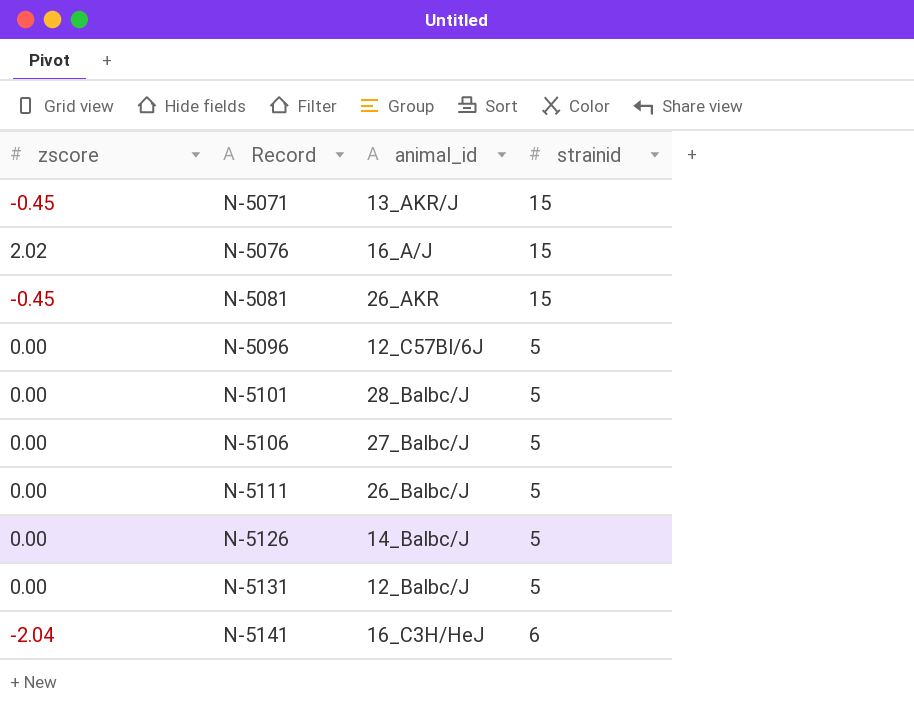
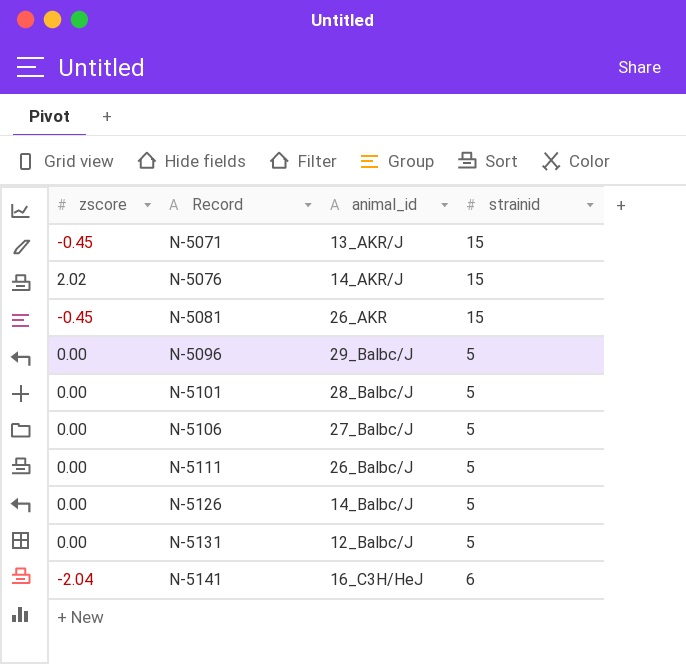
N-5076 | animal_id: 16_A/J -> 14_AKR/J
N-5096 | animal_id: 12_C57Bl/6J -> 29_Balbc/J

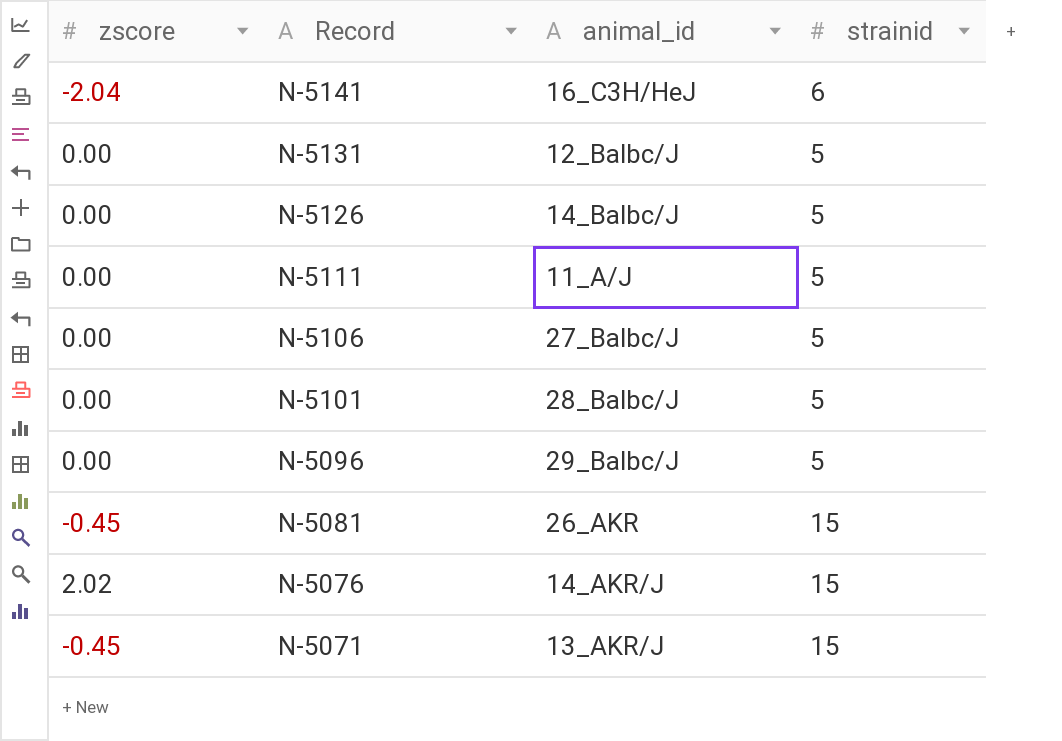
row order: Record ascending -> Record descending
N-5111 | animal_id: 26_Balbc/J -> 11_A/J

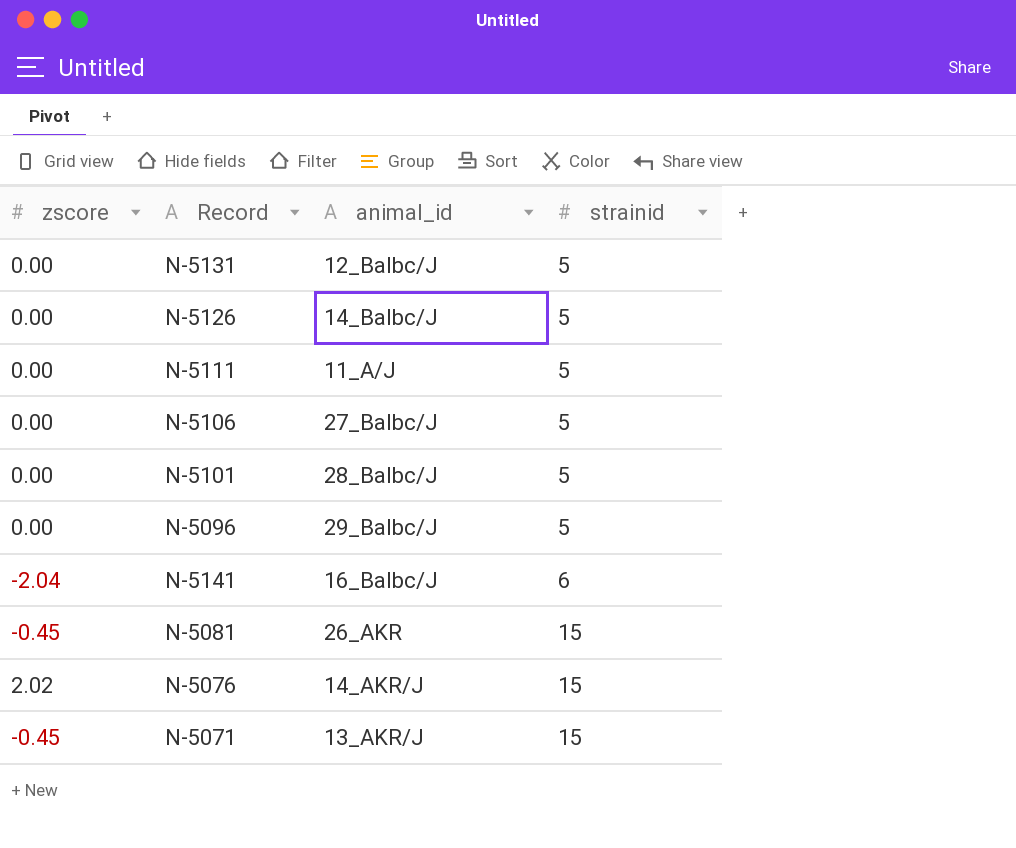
row order: Record descending -> strainid ascending
N-5141 | animal_id: 16_C3H/HeJ -> 16_Balbc/J

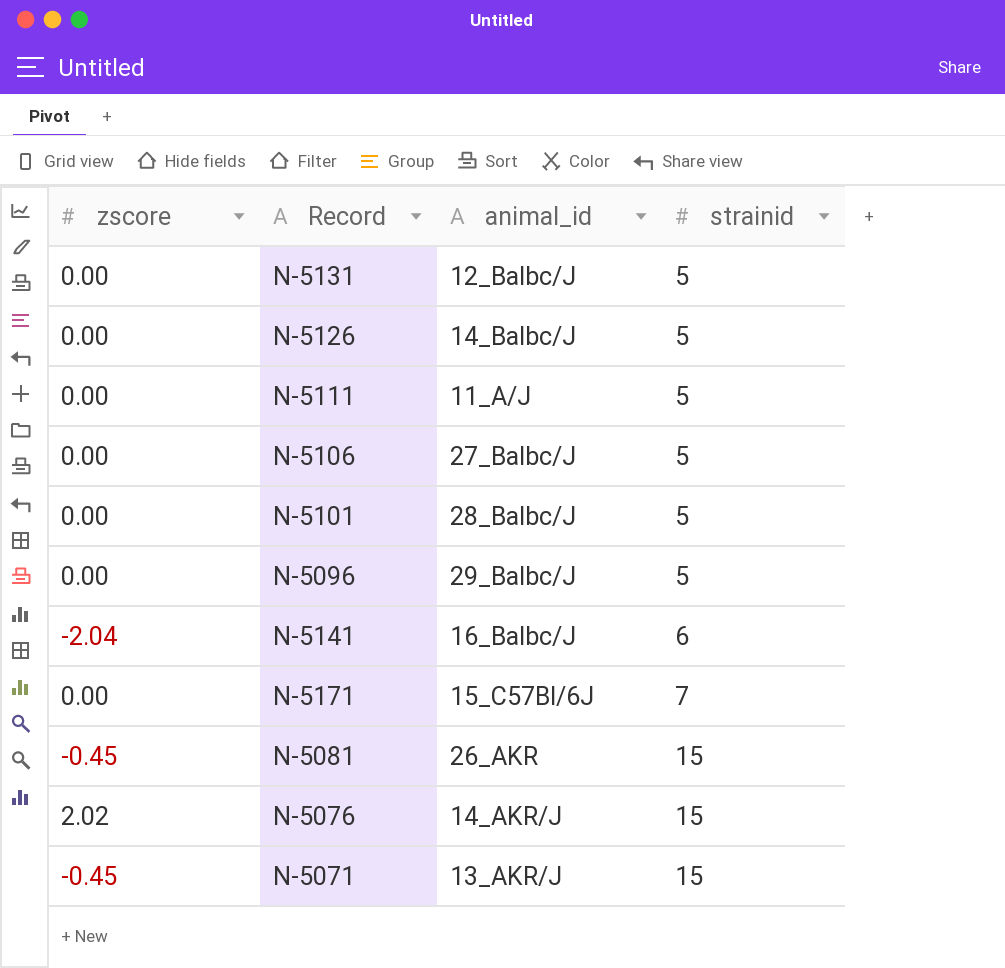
row N-5171: none -> 0.00 | 15_C57Bl/6J | 7

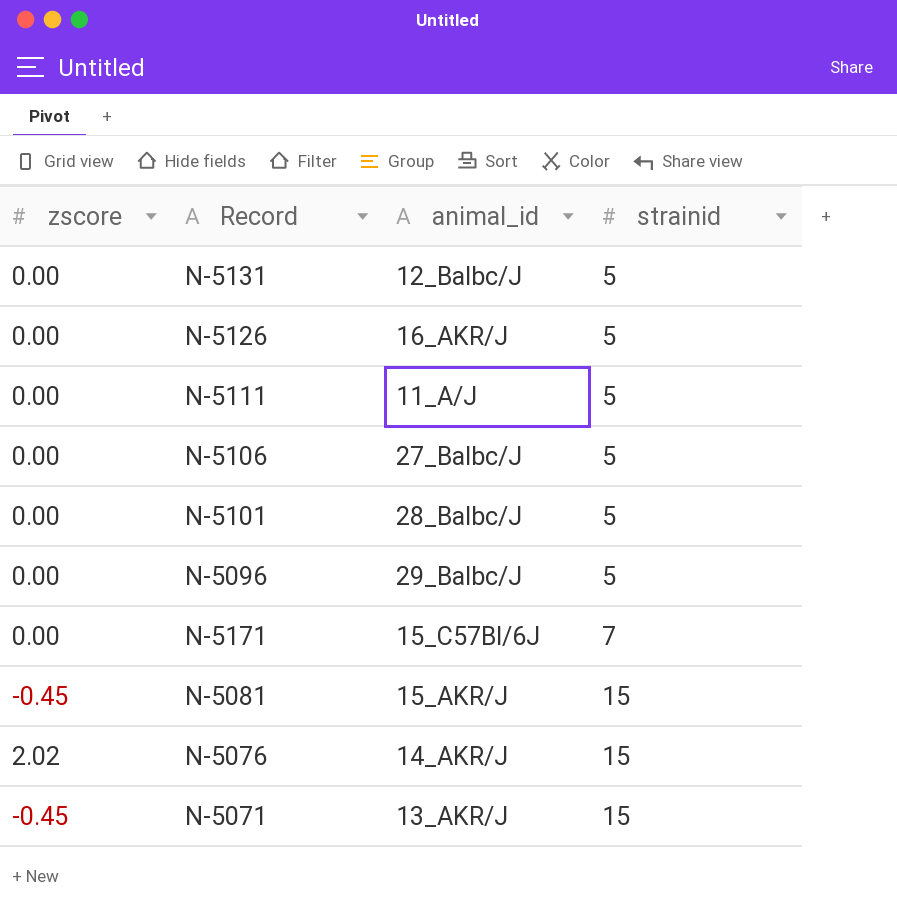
row N-5141: -2.04 | 16_Balbc/J | 6 -> none
N-5126 | animal_id: 14_Balbc/J -> 16_AKR/J
N-5081 | animal_id: 26_AKR -> 15_AKR/J

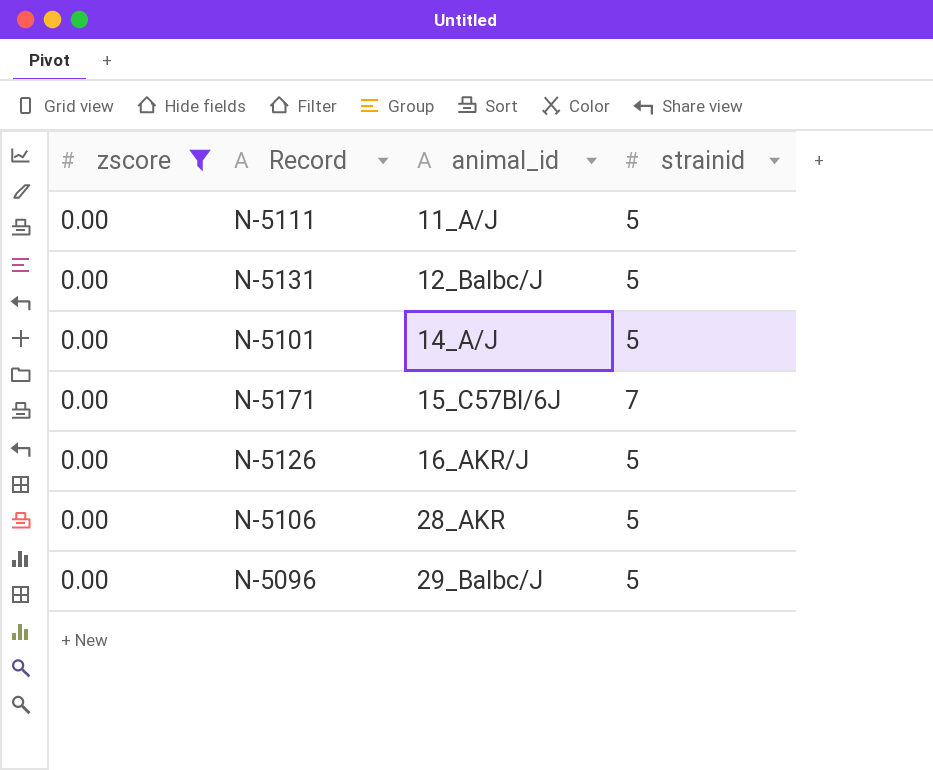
filter: none -> zscore = 0.00
row order: strainid ascending -> animal_id ascending
N-5101 | animal_id: 28_Balbc/J -> 14_A/J
N-5106 | animal_id: 27_Balbc/J -> 28_AKR

